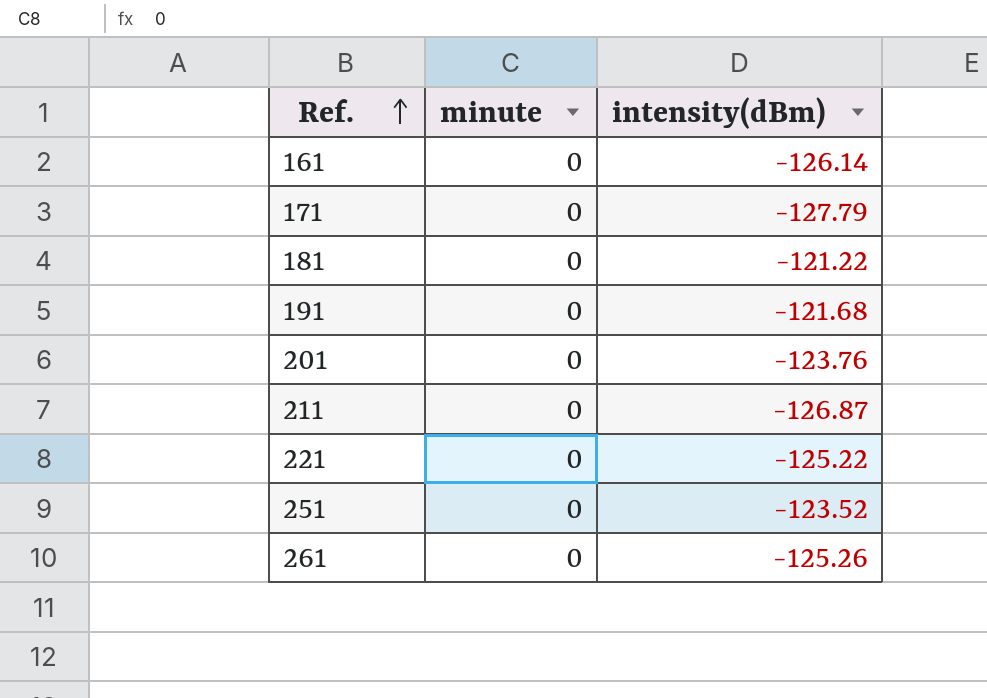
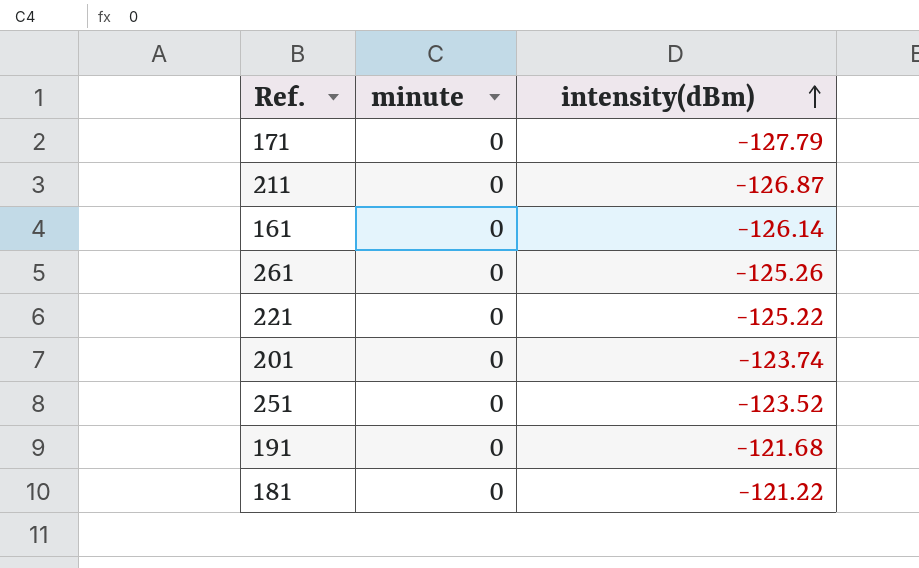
row order: Ref. ascending -> intensity(dBm) ascending
201 | intensity(dBm): -123.76 -> -123.74

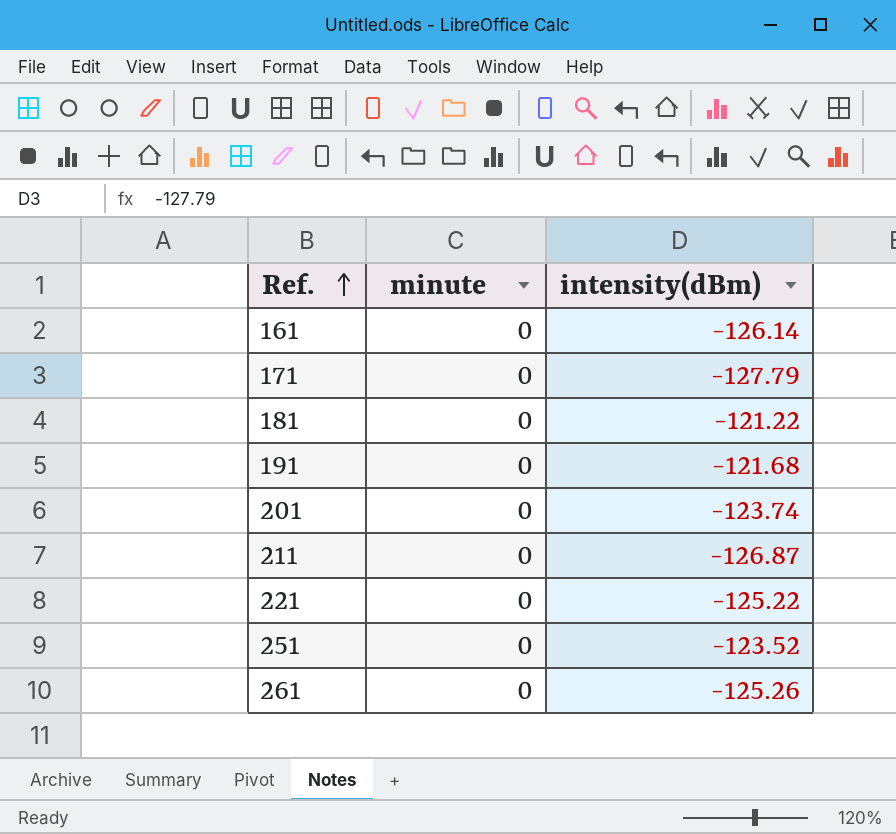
row order: intensity(dBm) ascending -> Ref. ascending

